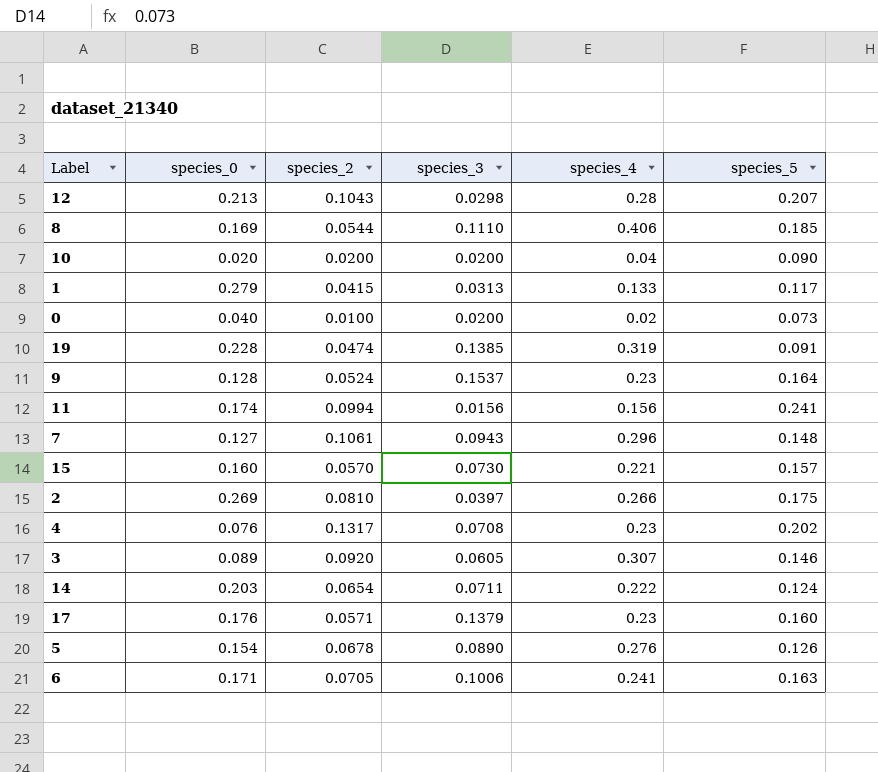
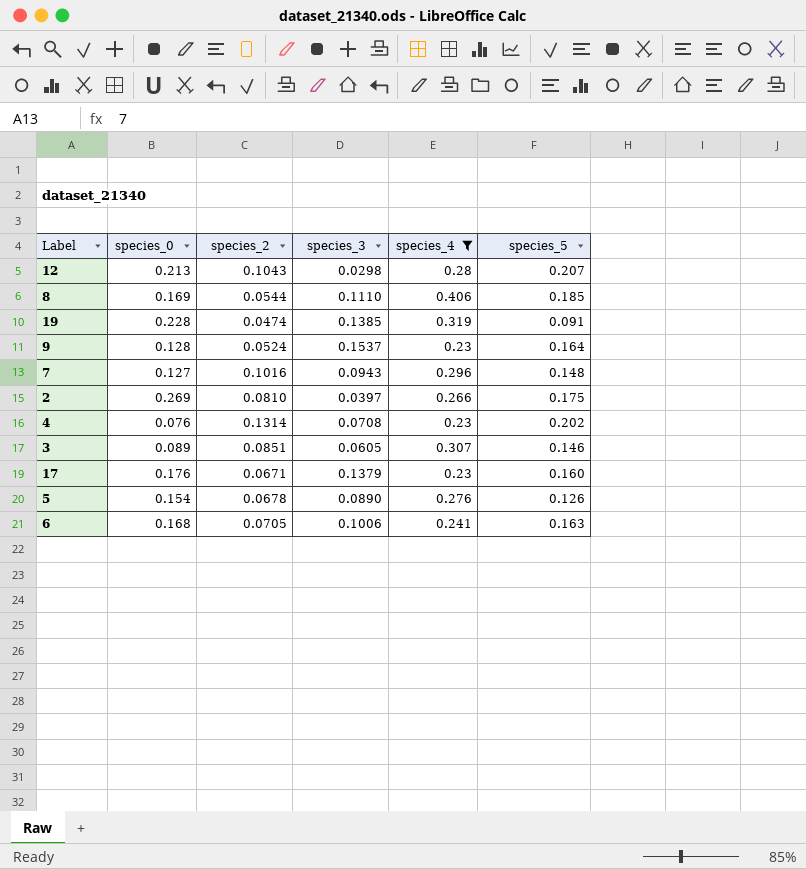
filter: none -> species_4 >= 0.23
7 | species_2: 0.1061 -> 0.1016
4 | species_2: 0.1317 -> 0.1314
3 | species_2: 0.0920 -> 0.0851
17 | species_2: 0.0571 -> 0.0671
6 | species_0: 0.171 -> 0.168

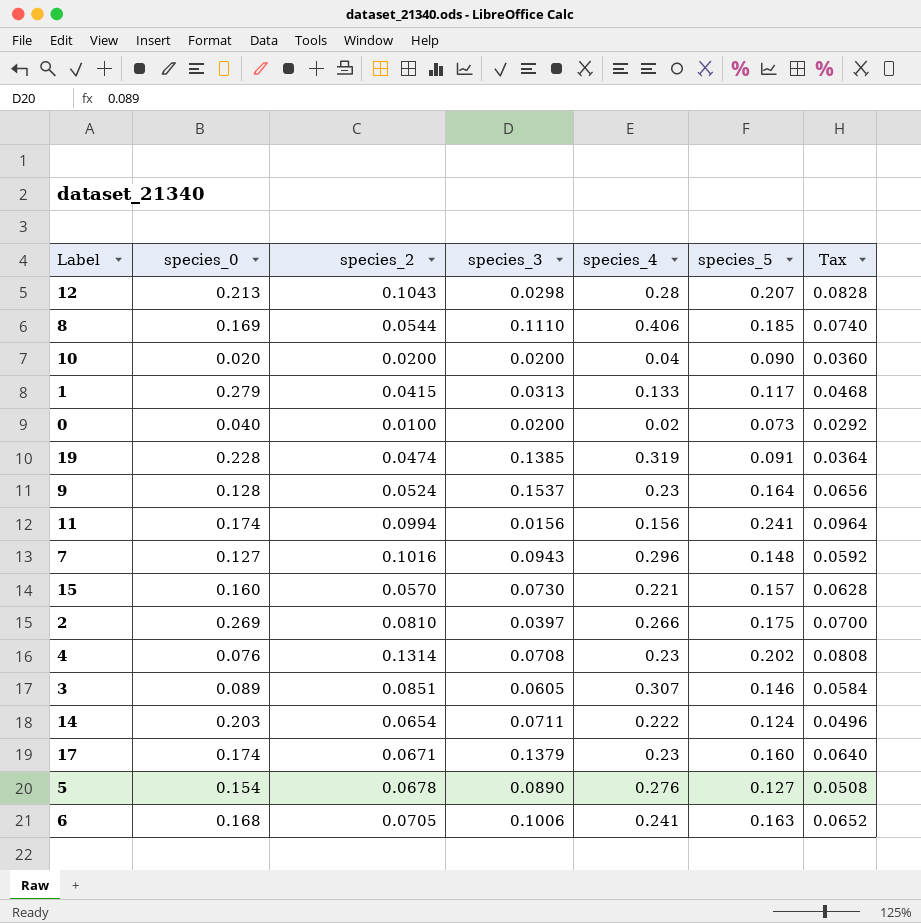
filter: species_4 >= 0.23 -> none
column Tax | formula: none -> [species_5] * 0.4
17 | species_0: 0.176 -> 0.174
5 | species_5: 0.126 -> 0.127

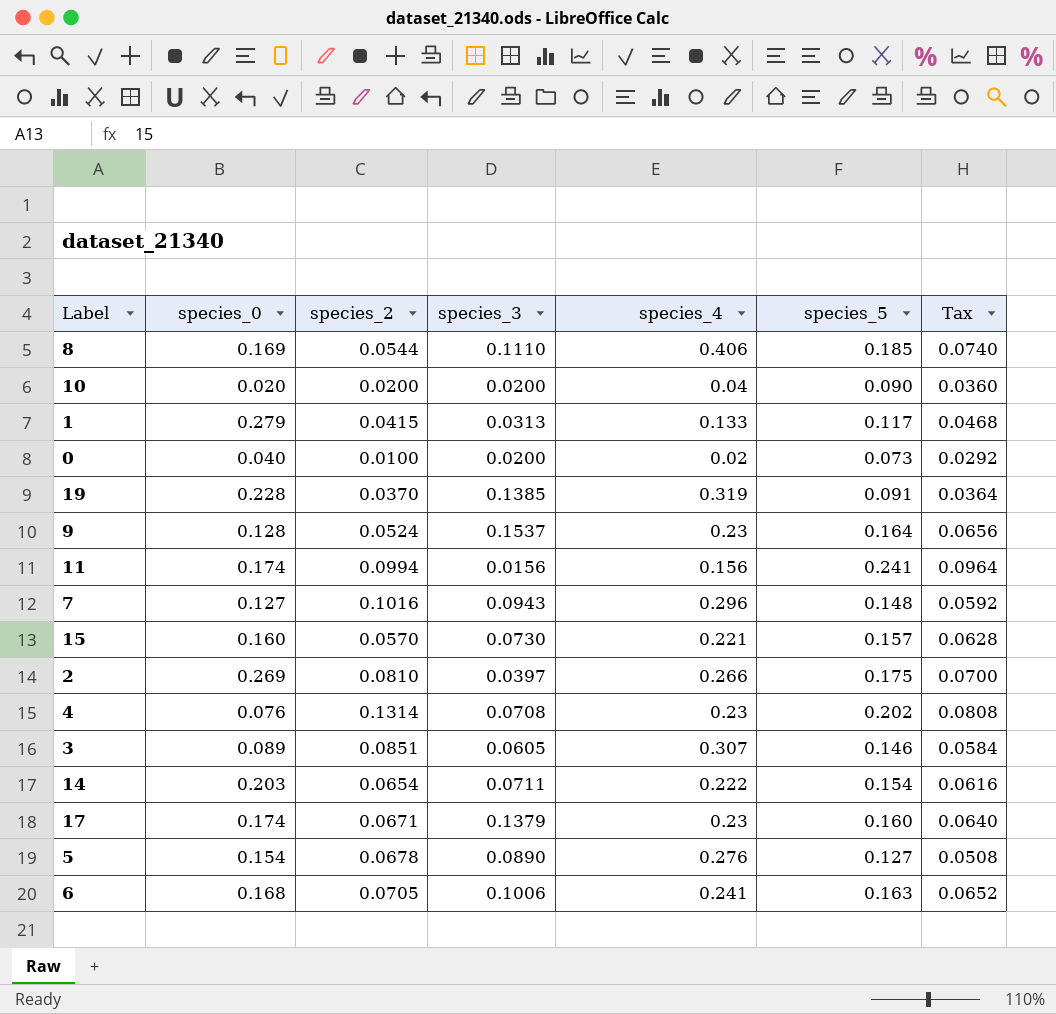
row 12: 0.213 | 0.1043 | 0.0298 | 0.28 | 0.207 | 0.0828 -> none
19 | species_2: 0.0474 -> 0.0370
14 | species_5: 0.124 -> 0.154
14 | Tax: 0.0496 -> 0.0616

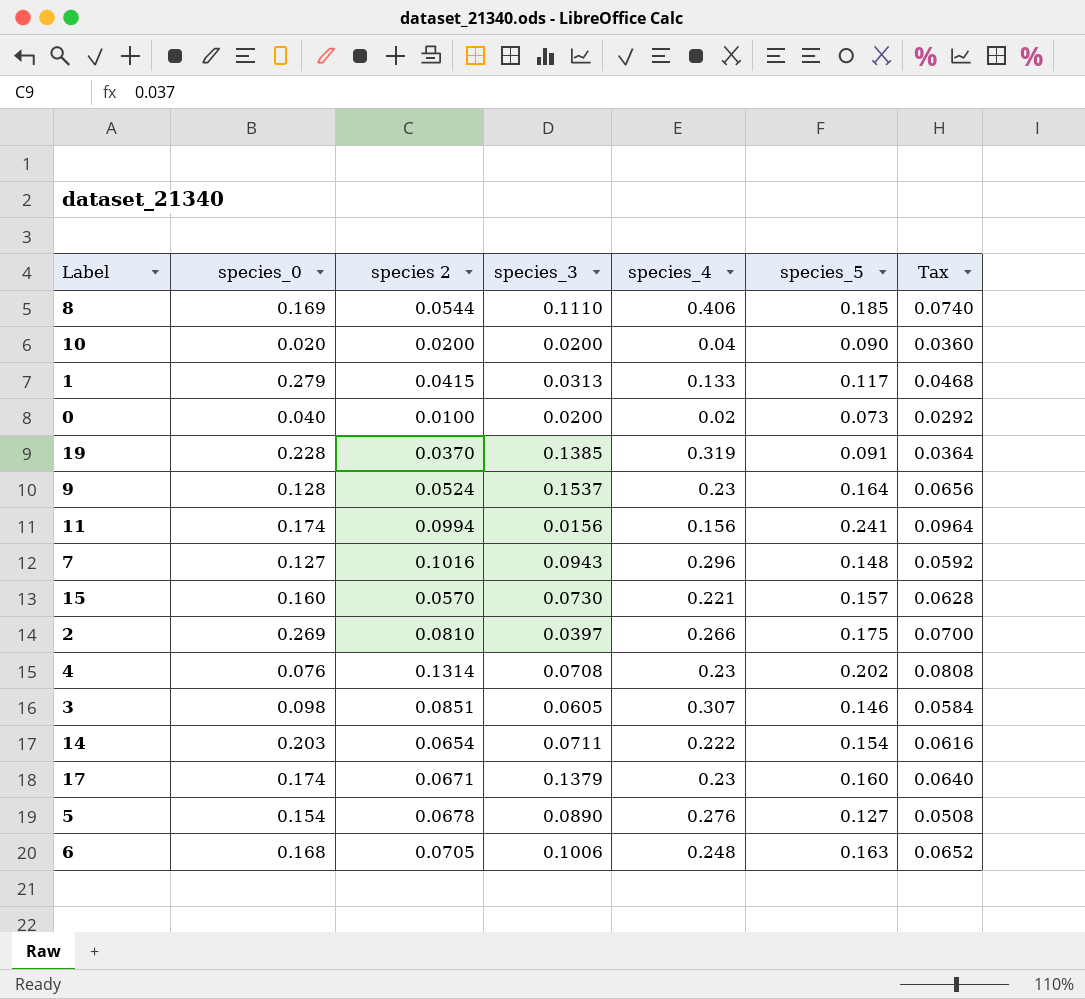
column name: species_2 -> species 2
3 | species_0: 0.089 -> 0.098
6 | species_4: 0.241 -> 0.248

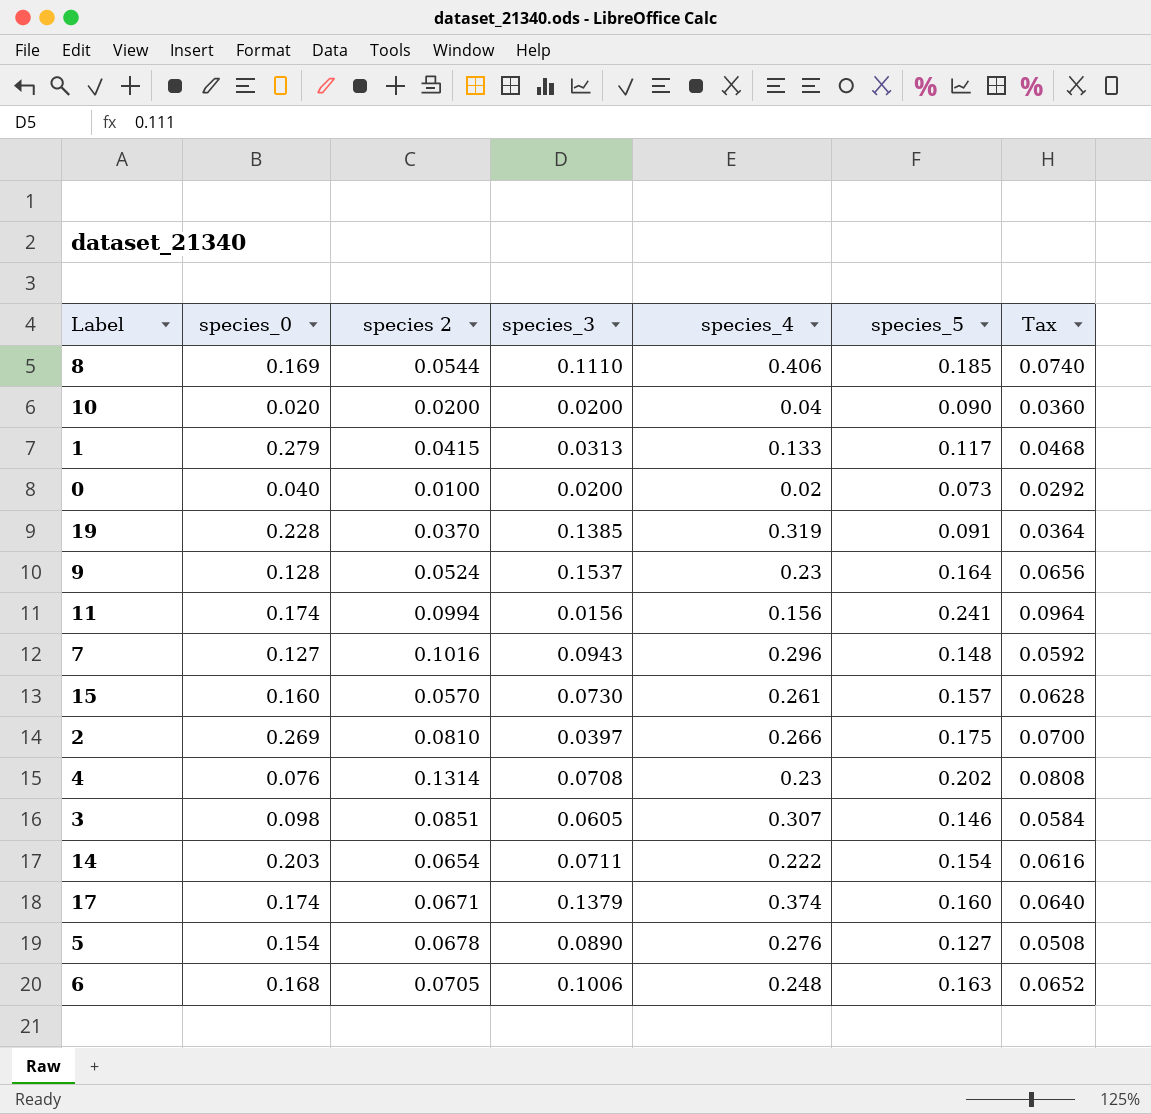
15 | species_4: 0.221 -> 0.261
17 | species_4: 0.23 -> 0.374

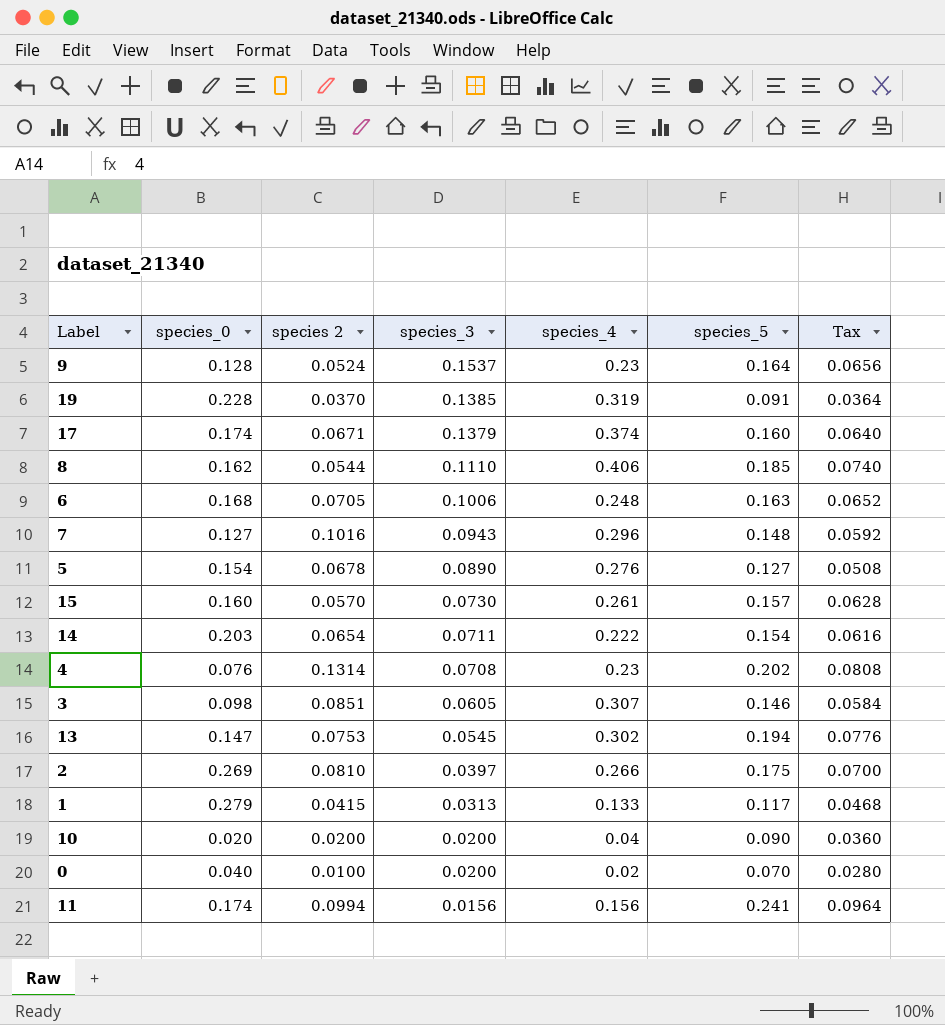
row order: none -> species_3 descending
8 | species_0: 0.169 -> 0.162
row 13: none -> 0.147 | 0.0753 | 0.0545 | 0.302 | 0.194 | 0.0776
0 | species_5: 0.073 -> 0.070
0 | Tax: 0.0292 -> 0.0280

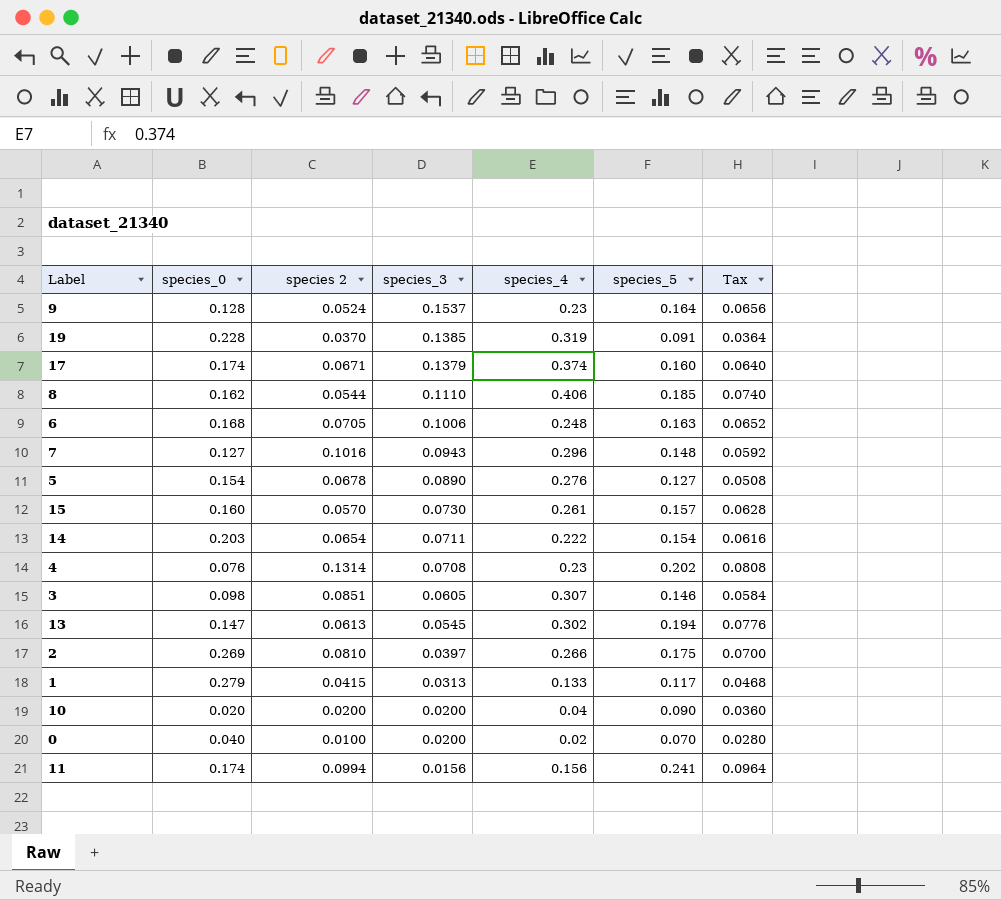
13 | species 2: 0.0753 -> 0.0613

